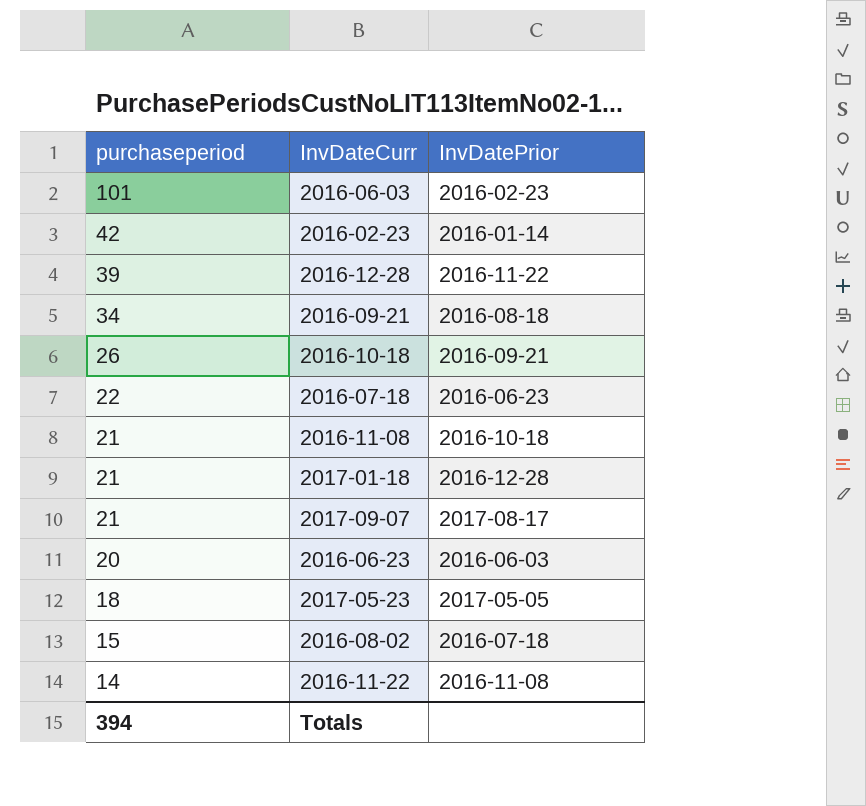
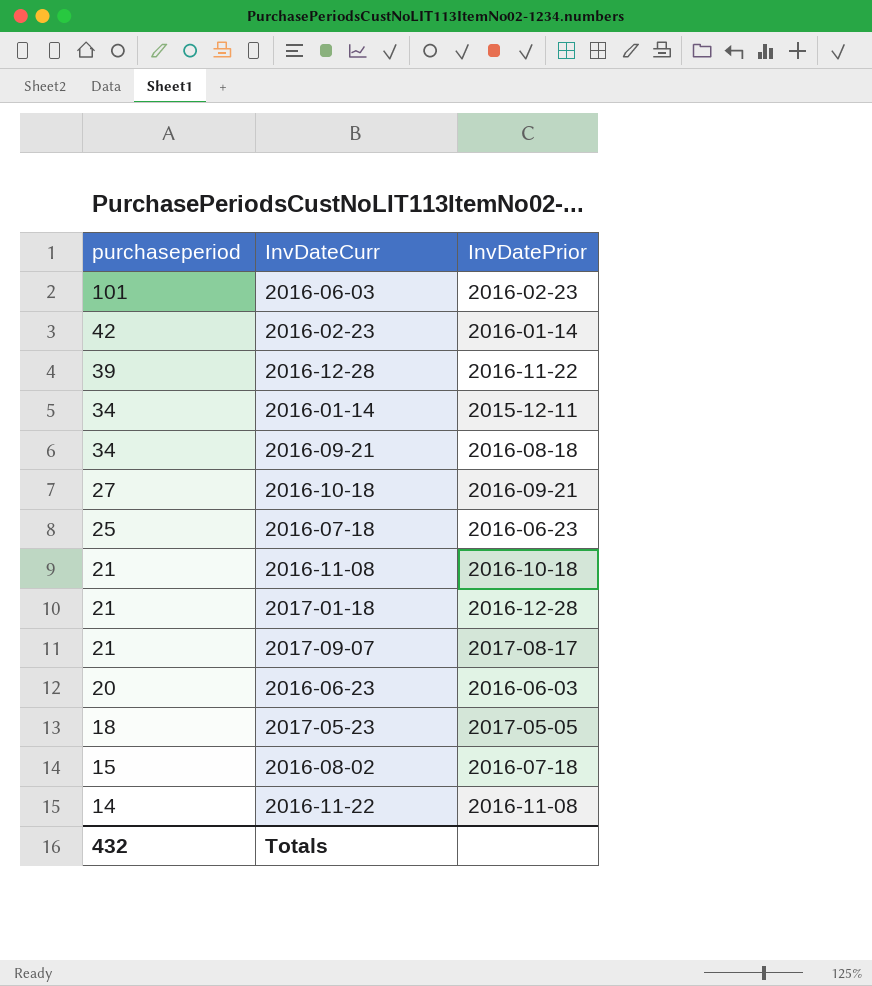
row 2016-01-14: none -> 34 | 2015-12-11
2016-10-18 | purchaseperiod: 26 -> 27
2016-07-18 | purchaseperiod: 22 -> 25
Totals | purchaseperiod: 394 -> 432

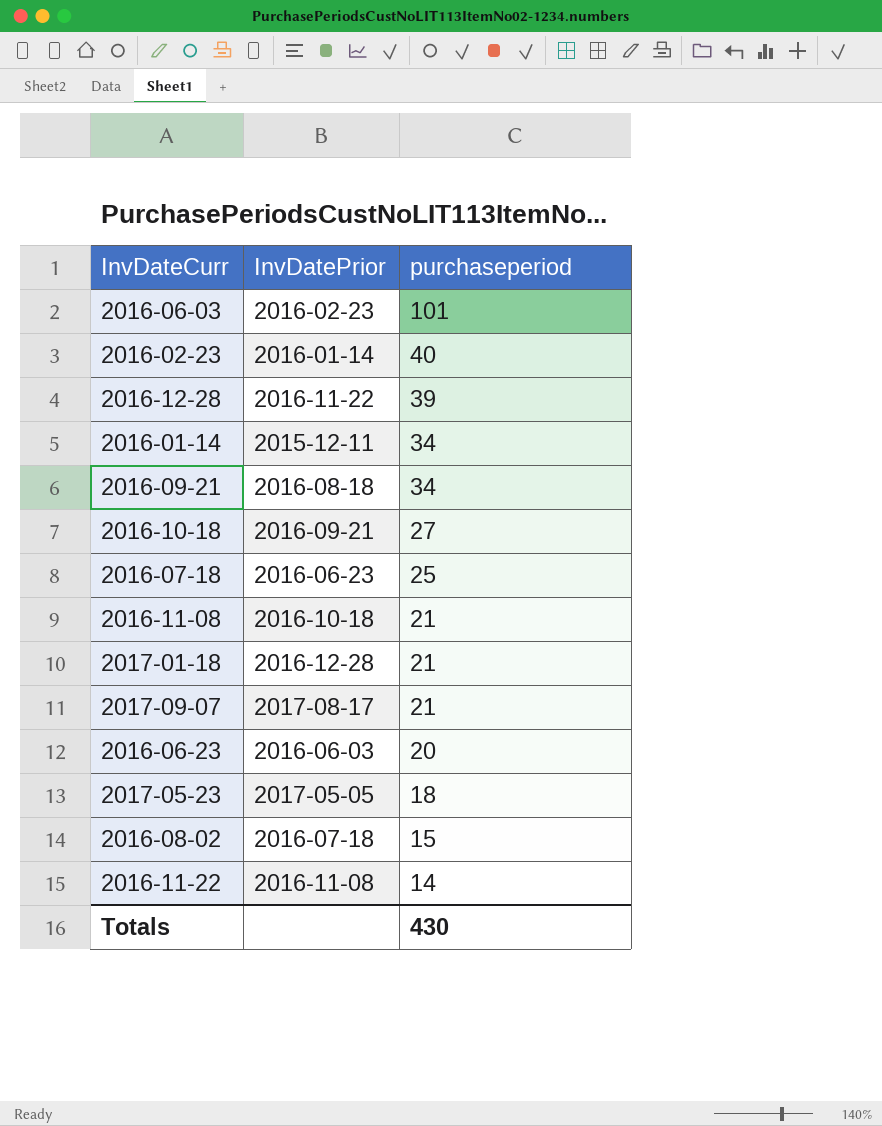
column purchaseperiod | position: 1 -> 3
2016-02-23 | purchaseperiod: 42 -> 40
Totals | purchaseperiod: 432 -> 430

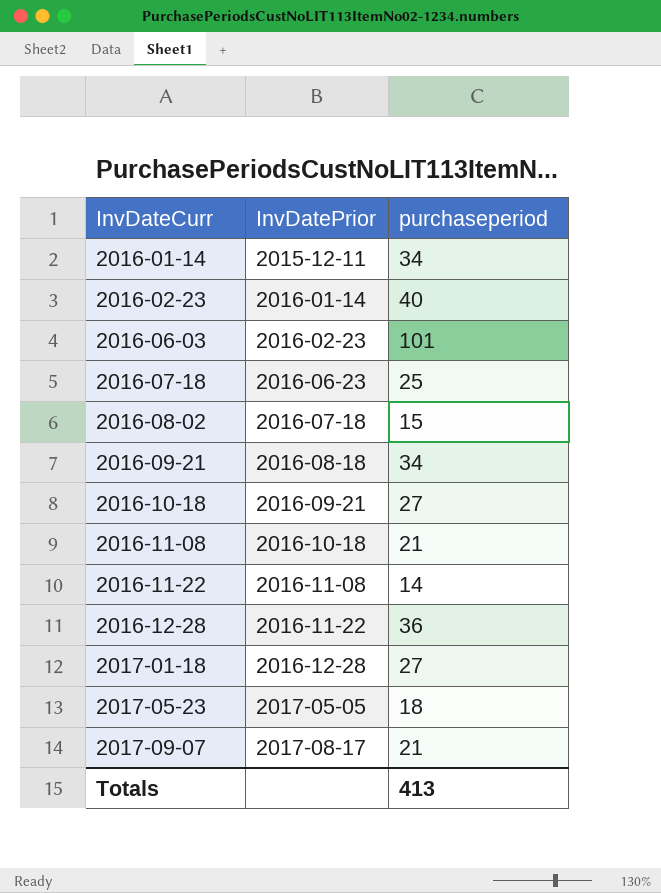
row order: purchaseperiod descending -> InvDateCurr ascending
row 2016-06-23: 2016-06-03 | 20 -> none
2016-12-28 | purchaseperiod: 39 -> 36
2017-01-18 | purchaseperiod: 21 -> 27
Totals | purchaseperiod: 430 -> 413

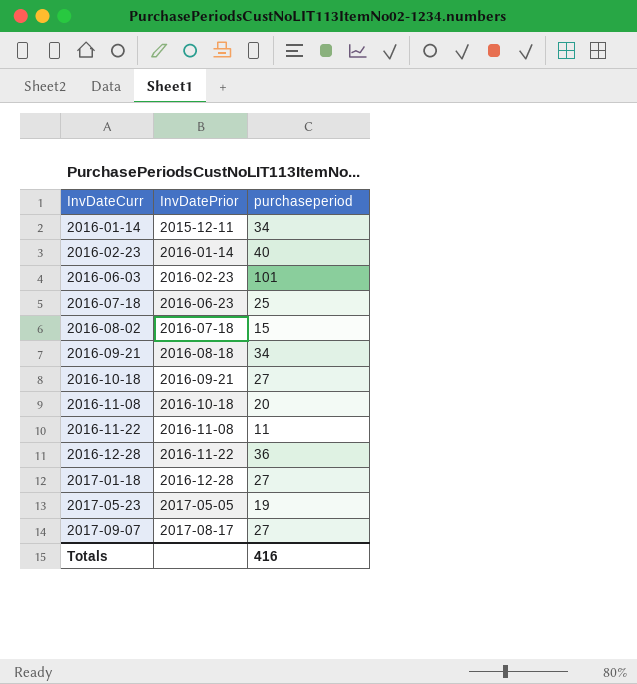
2016-11-08 | purchaseperiod: 21 -> 20
2016-11-22 | purchaseperiod: 14 -> 11
2017-05-23 | purchaseperiod: 18 -> 19
2017-09-07 | purchaseperiod: 21 -> 27
Totals | purchaseperiod: 413 -> 416

